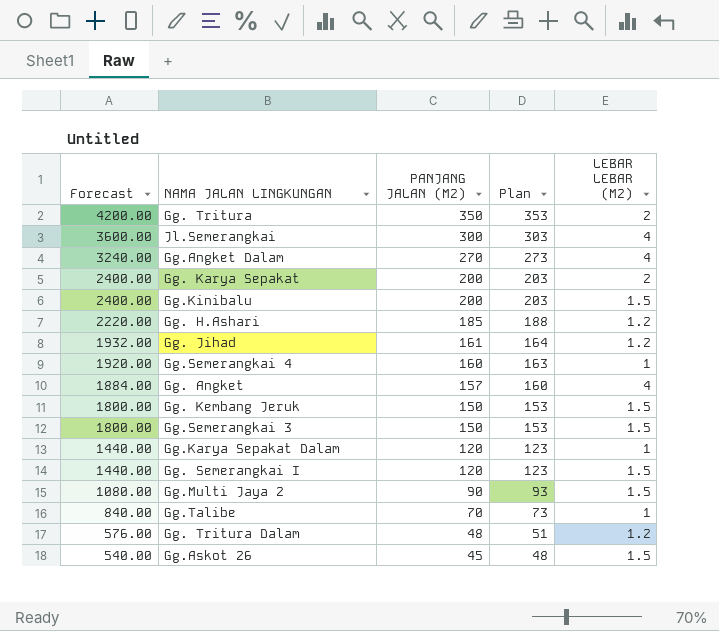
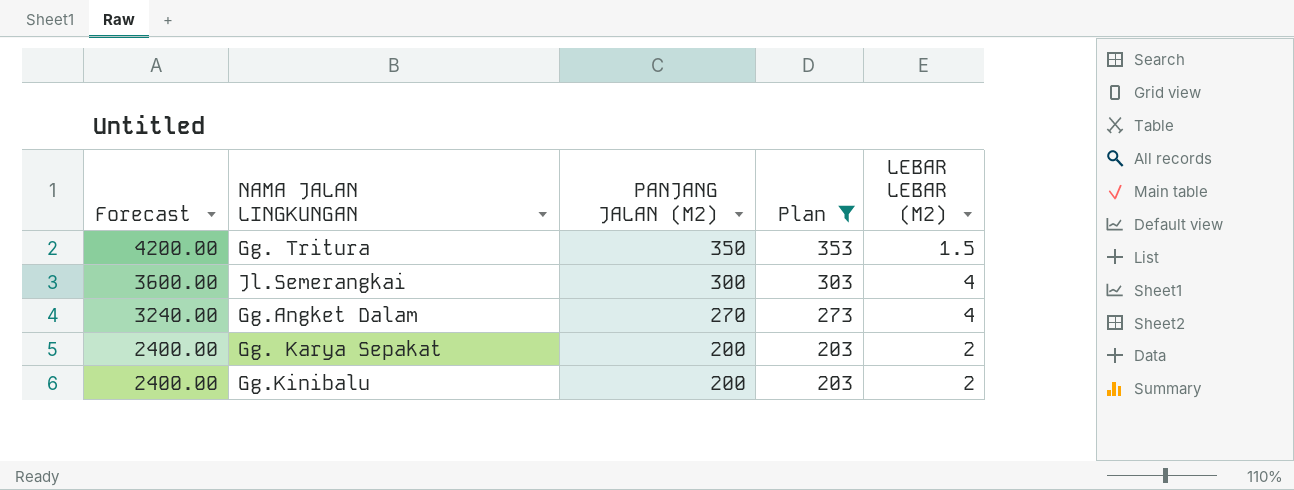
filter: none -> Plan >= 203
Gg. Tritura | LEBAR LEBAR (M2): 2 -> 1.5
Gg.Kinibalu | LEBAR LEBAR (M2): 1.5 -> 2

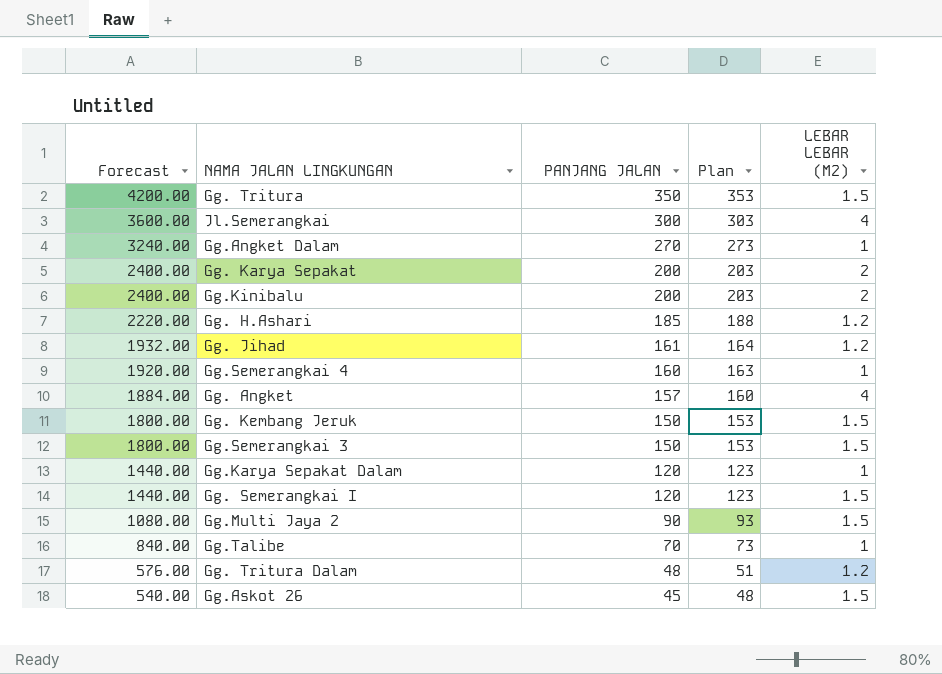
filter: Plan >= 203 -> none
column name: PANJANG JALAN (M2) -> PANJANG JALAN
Gg.Angket Dalam | LEBAR LEBAR (M2): 4 -> 1

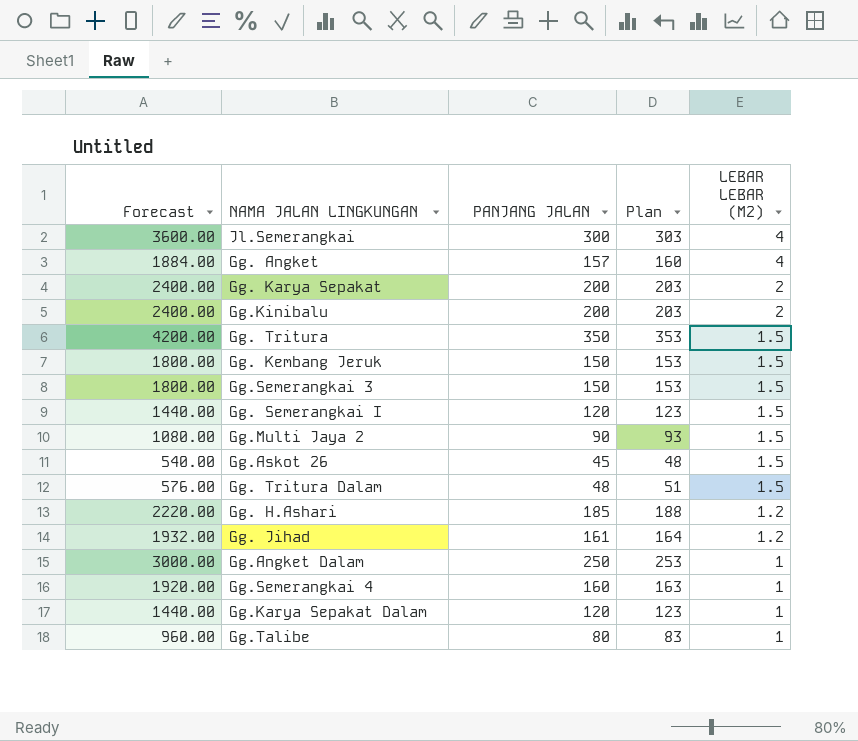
row order: Forecast descending -> LEBAR LEBAR (M2) descending
Gg. Tritura Dalam | LEBAR LEBAR (M2): 1.2 -> 1.5
Gg.Angket Dalam | Forecast: 3240.00 -> 3000.00
Gg.Angket Dalam | PANJANG JALAN: 270 -> 250
Gg.Angket Dalam | Plan: 273 -> 253
Gg.Talibe | Forecast: 840.00 -> 960.00
Gg.Talibe | PANJANG JALAN: 70 -> 80
Gg.Talibe | Plan: 73 -> 83

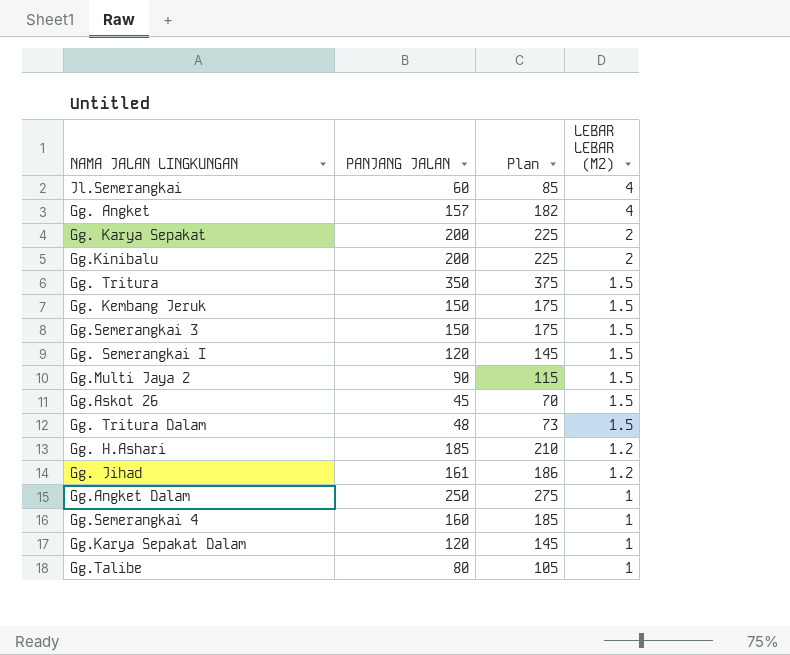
column Forecast | formula: [PANJANG JALAN] * 12 -> none
column Plan | formula: [PANJANG JALAN] + 3 -> [PANJANG JALAN] + 25
Jl.Semerangkai | PANJANG JALAN: 300 -> 60

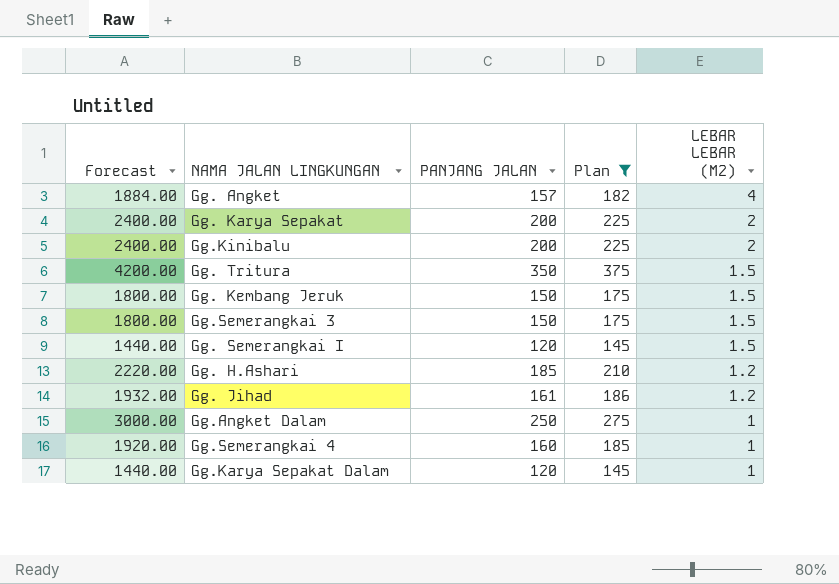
filter: none -> Plan >= 145
column Forecast | formula: none -> [PANJANG JALAN] * 12

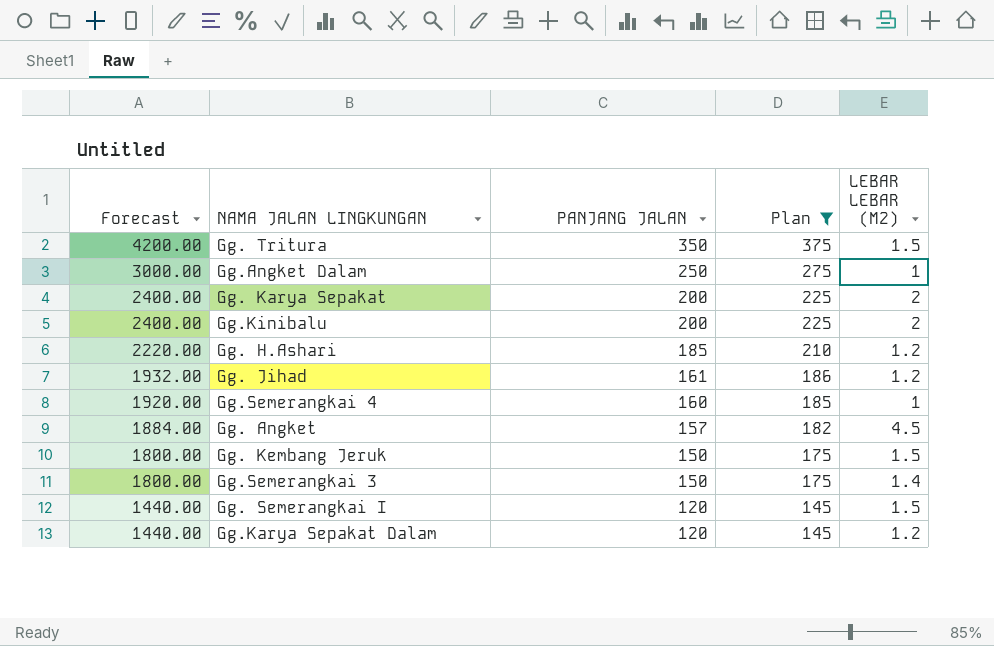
row order: LEBAR LEBAR (M2) descending -> Forecast descending
Gg. Angket | LEBAR LEBAR (M2): 4 -> 4.5
Gg.Semerangkai 3 | LEBAR LEBAR (M2): 1.5 -> 1.4
Gg.Karya Sepakat Dalam | LEBAR LEBAR (M2): 1 -> 1.2

